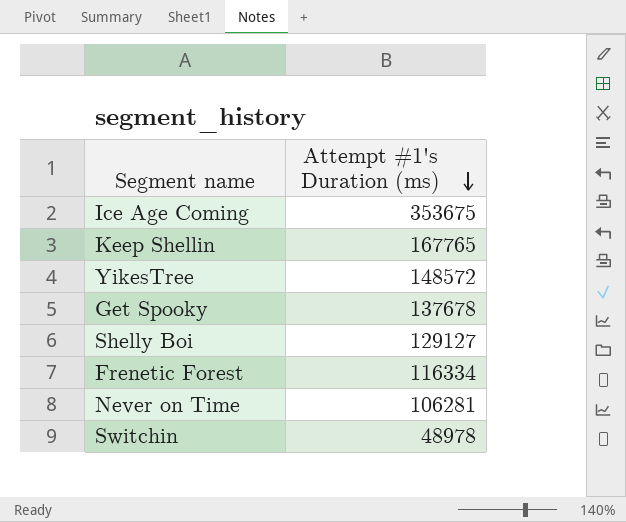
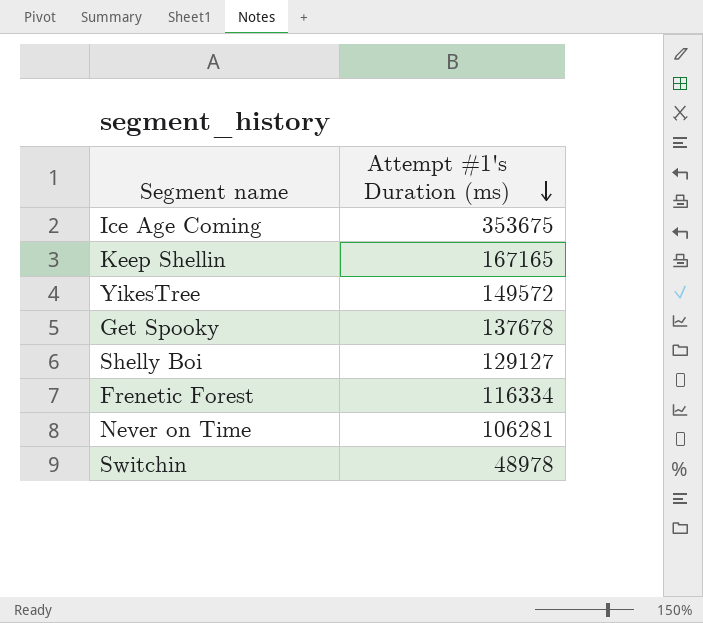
Keep Shellin | Attempt #1's Duration (ms): 167765 -> 167165
YikesTree | Attempt #1's Duration (ms): 148572 -> 149572

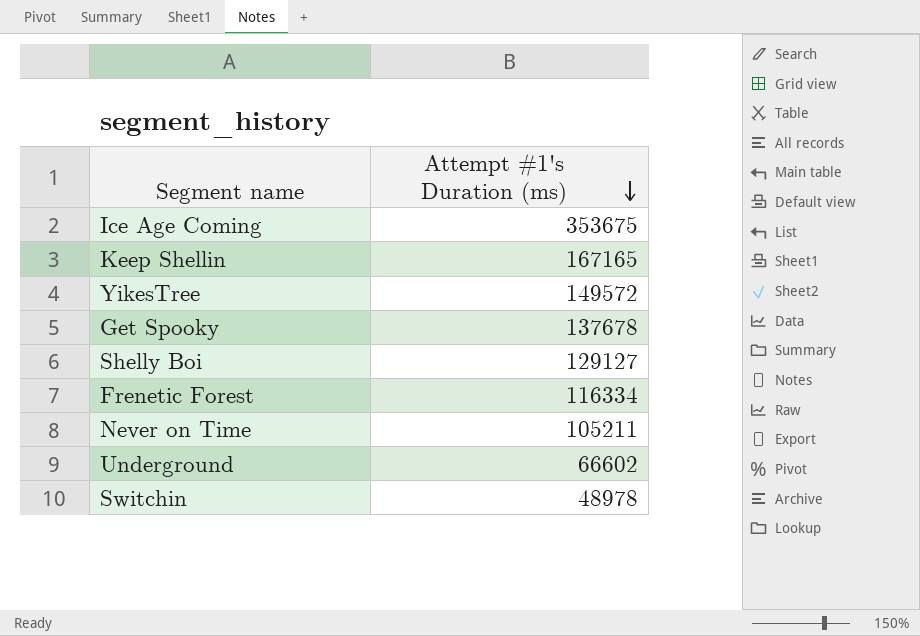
Never on Time | Attempt #1's Duration (ms): 106281 -> 105211
row Underground: none -> 66602

